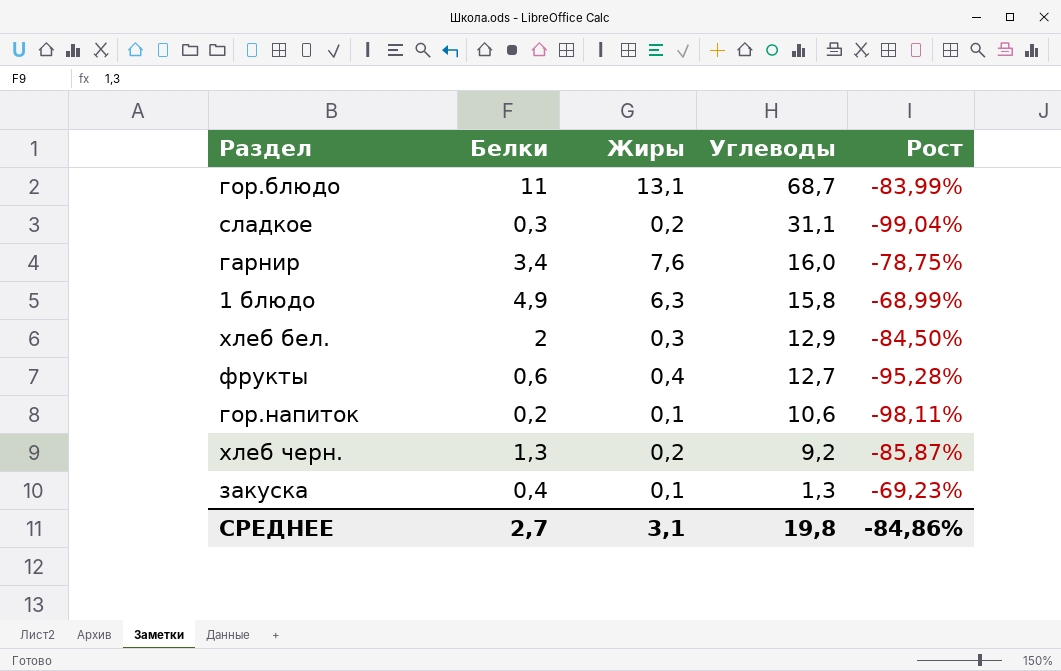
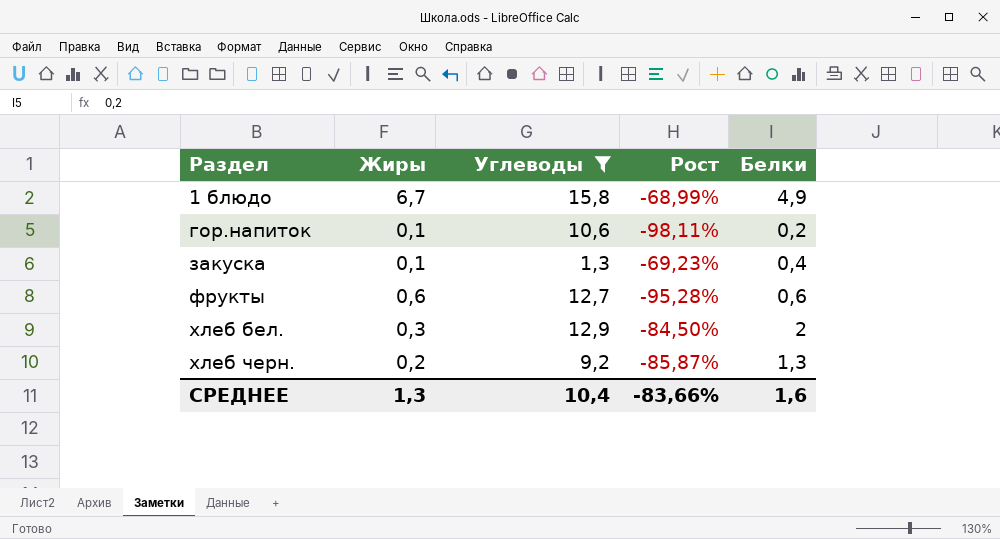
filter: none -> Углеводы <= 15,8
row order: Углеводы descending -> Раздел ascending
column Белки | position: 2 -> 5
1 блюдо | Жиры: 6,3 -> 6,7
фрукты | Жиры: 0,4 -> 0,6
СРЕДНЕЕ | Жиры: 3,1 -> 1,3
СРЕДНЕЕ | Углеводы: 19,8 -> 10,4
СРЕДНЕЕ | Рост: -84,86% -> -83,66%
СРЕДНЕЕ | Белки: 2,7 -> 1,6

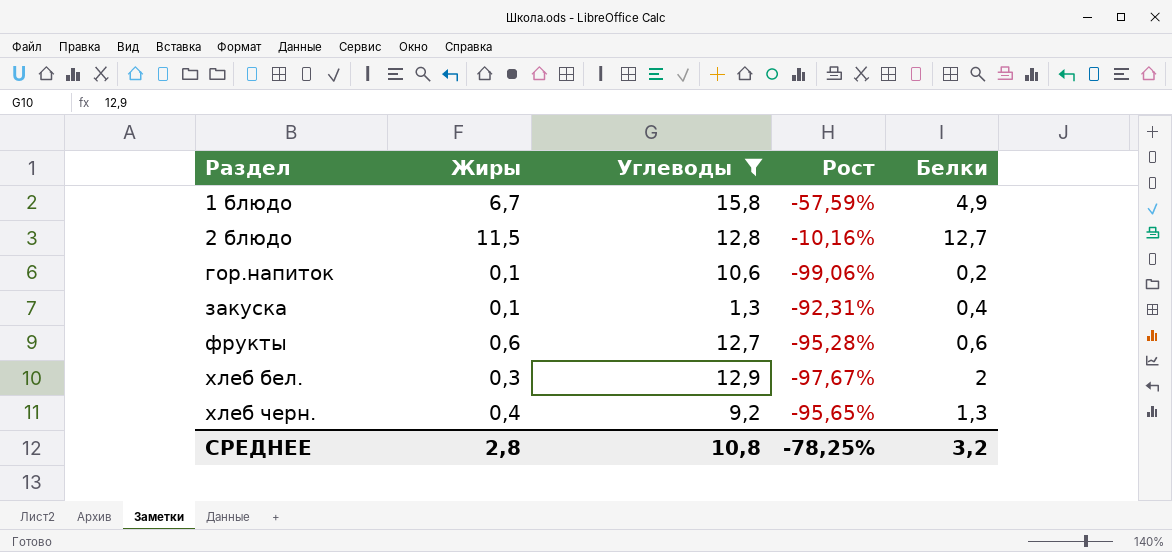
column Рост | formula: ([Белки] - [Углеводы]) / [Углеводы] -> ([Жиры] - [Углеводы]) / [Углеводы]
row 2 блюдо: none -> 11,5 | 12,8 | -10,16% | 12,7
хлеб черн. | Жиры: 0,2 -> 0,4
СРЕДНЕЕ | Жиры: 1,3 -> 2,8
СРЕДНЕЕ | Углеводы: 10,4 -> 10,8
СРЕДНЕЕ | Рост: -83,66% -> -78,25%
СРЕДНЕЕ | Белки: 1,6 -> 3,2

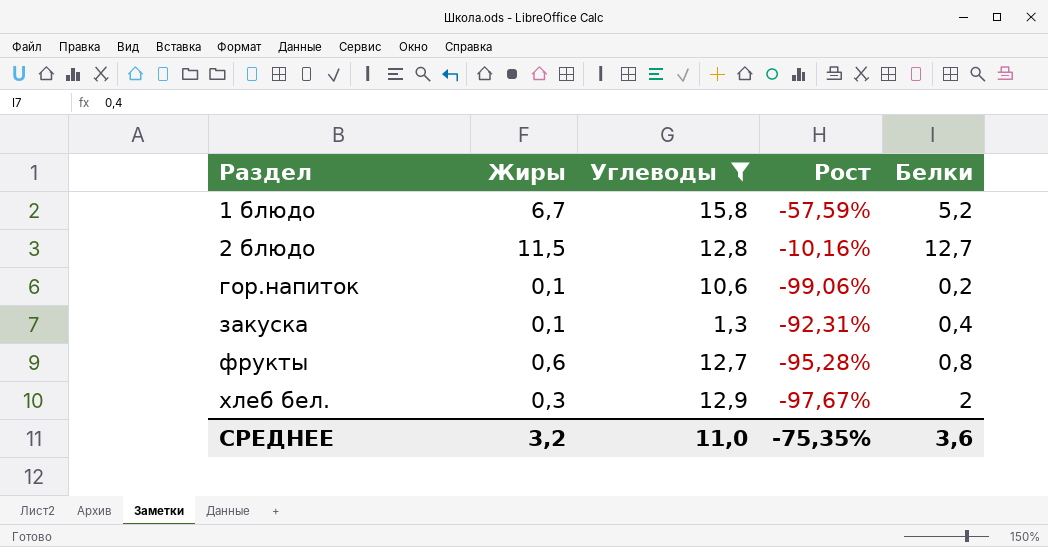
row хлеб черн.: 0,4 | 9,2 | -95,65% | 1,3 -> none
1 блюдо | Белки: 4,9 -> 5,2
фрукты | Белки: 0,6 -> 0,8
СРЕДНЕЕ | Жиры: 2,8 -> 3,2
СРЕДНЕЕ | Углеводы: 10,8 -> 11,0
СРЕДНЕЕ | Рост: -78,25% -> -75,35%
СРЕДНЕЕ | Белки: 3,2 -> 3,6

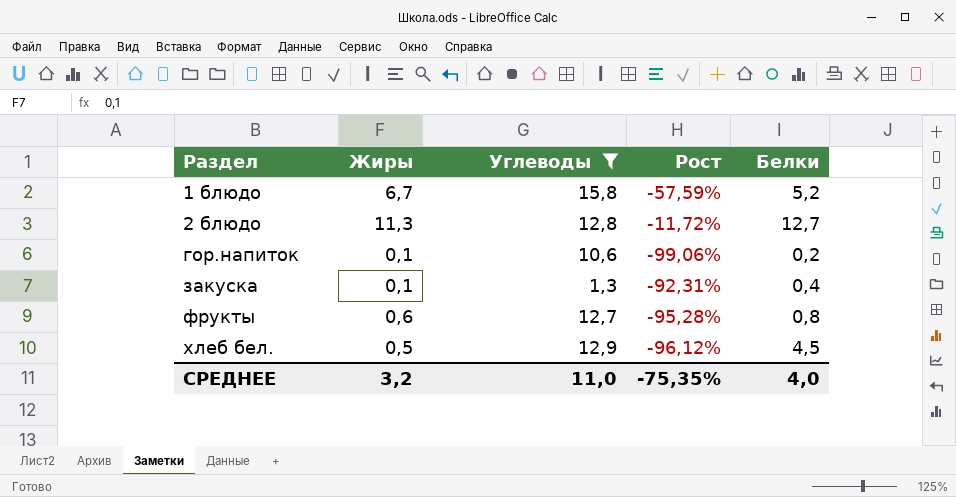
2 блюдо | Жиры: 11,5 -> 11,3
2 блюдо | Рост: -10,16% -> -11,72%
хлеб бел. | Жиры: 0,3 -> 0,5
хлеб бел. | Рост: -97,67% -> -96,12%
хлеб бел. | Белки: 2 -> 4,5
СРЕДНЕЕ | Белки: 3,6 -> 4,0

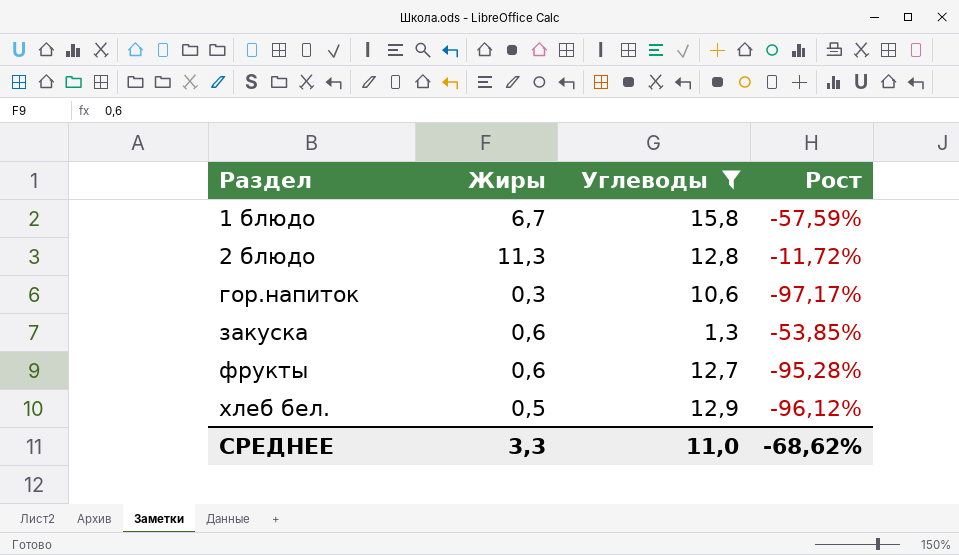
column Белки | position: 5 -> none
гор.напиток | Жиры: 0,1 -> 0,3
гор.напиток | Рост: -99,06% -> -97,17%
закуска | Жиры: 0,1 -> 0,6
закуска | Рост: -92,31% -> -53,85%
СРЕДНЕЕ | Жиры: 3,2 -> 3,3
СРЕДНЕЕ | Рост: -75,35% -> -68,62%

